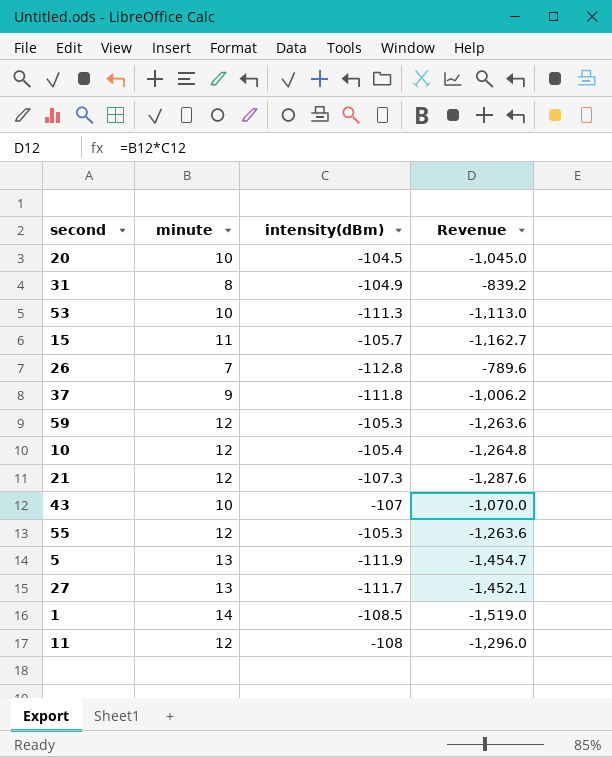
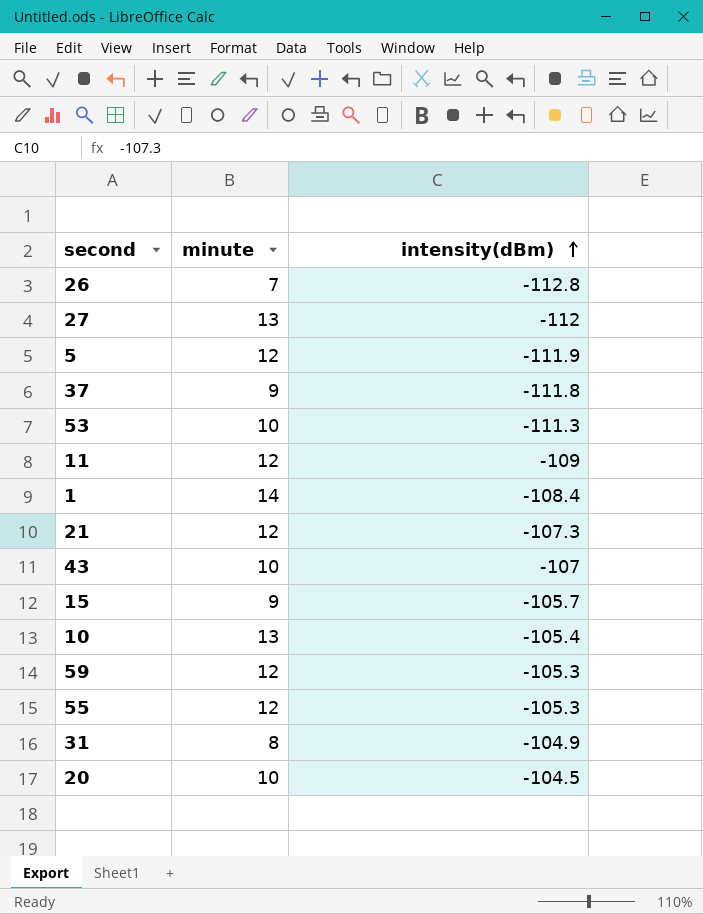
row order: none -> intensity(dBm) ascending
column Revenue | formula: [minute] * [intensity(dBm)] -> none
27 | intensity(dBm): -111.7 -> -112
5 | minute: 13 -> 12
11 | intensity(dBm): -108 -> -109
1 | intensity(dBm): -108.5 -> -108.4
15 | minute: 11 -> 9
10 | minute: 12 -> 13

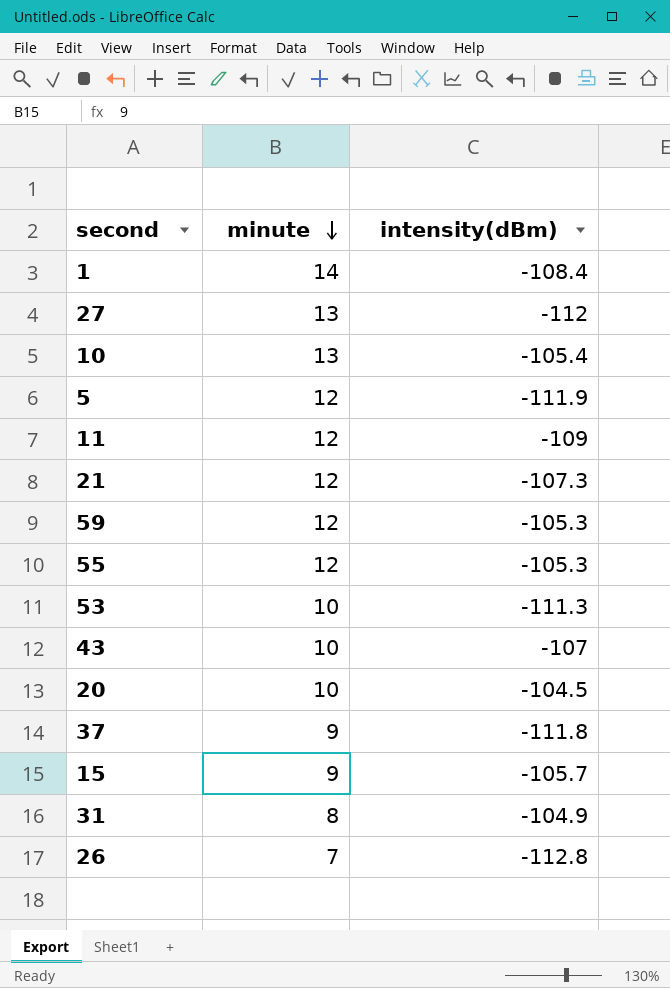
row order: intensity(dBm) ascending -> minute descending

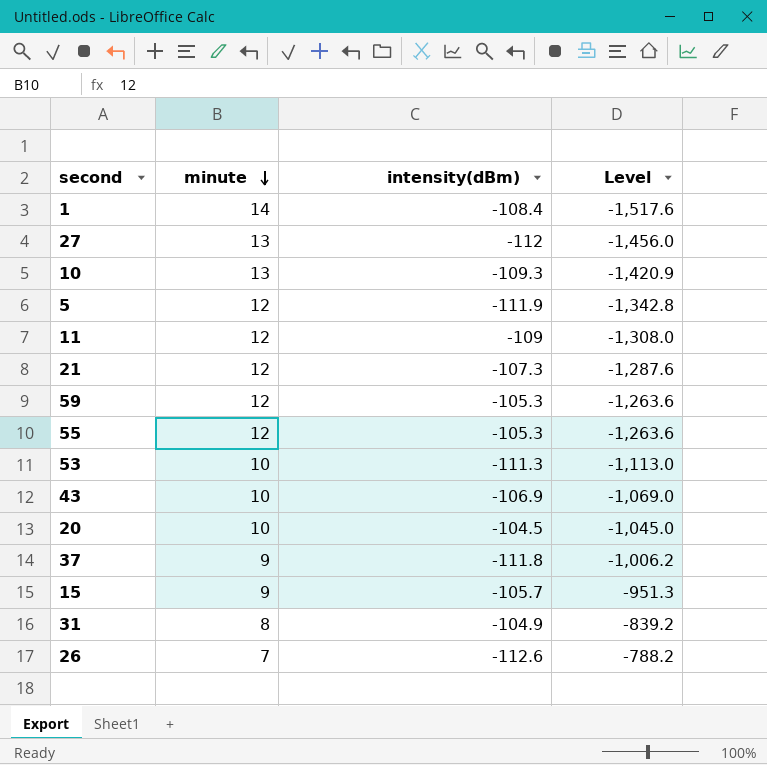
column Level | formula: none -> [minute] * [intensity(dBm)]
10 | intensity(dBm): -105.4 -> -109.3
43 | intensity(dBm): -107 -> -106.9
26 | intensity(dBm): -112.8 -> -112.6

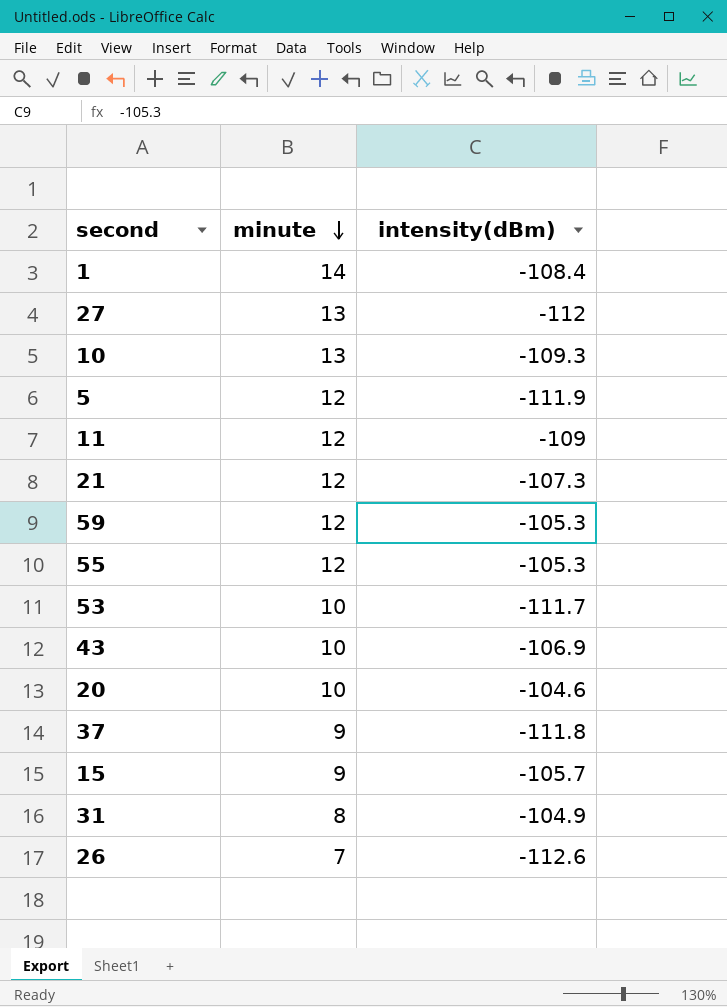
column Level | formula: [minute] * [intensity(dBm)] -> none
53 | intensity(dBm): -111.3 -> -111.7
20 | intensity(dBm): -104.5 -> -104.6

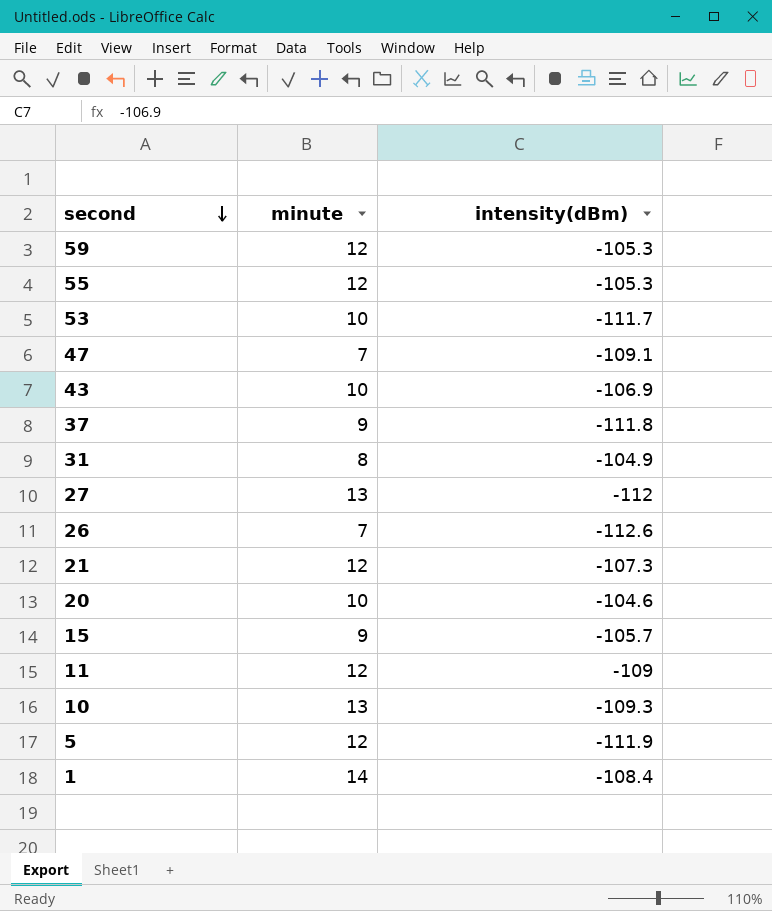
row order: minute descending -> second descending
row 47: none -> 7 | -109.1

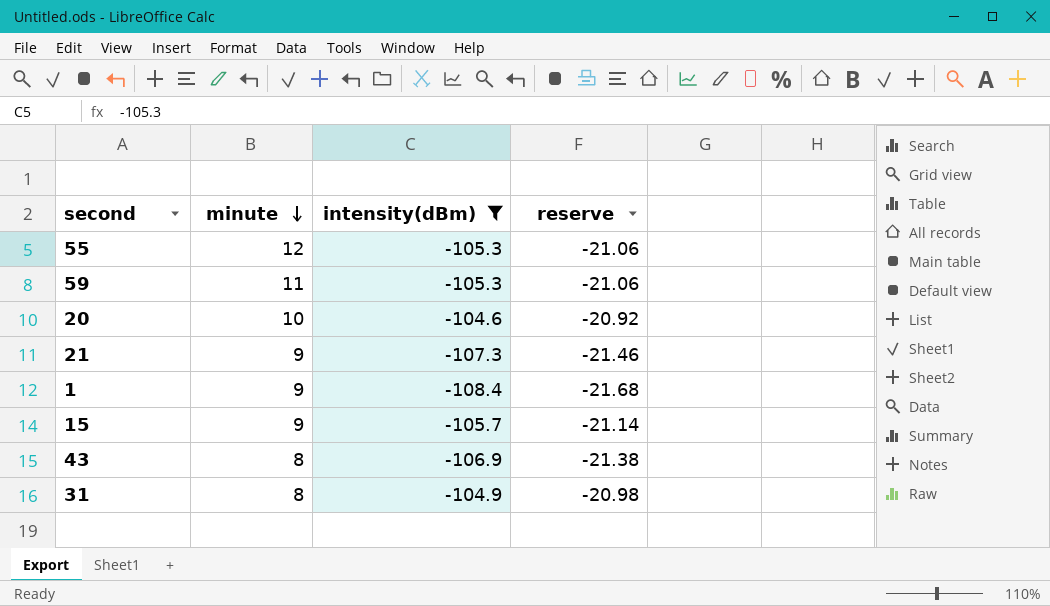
filter: none -> intensity(dBm) >= -108.4
row order: second descending -> minute descending
column reserve | formula: none -> [intensity(dBm)] * 0.2
59 | minute: 12 -> 11
21 | minute: 12 -> 9
1 | minute: 14 -> 9
43 | minute: 10 -> 8

